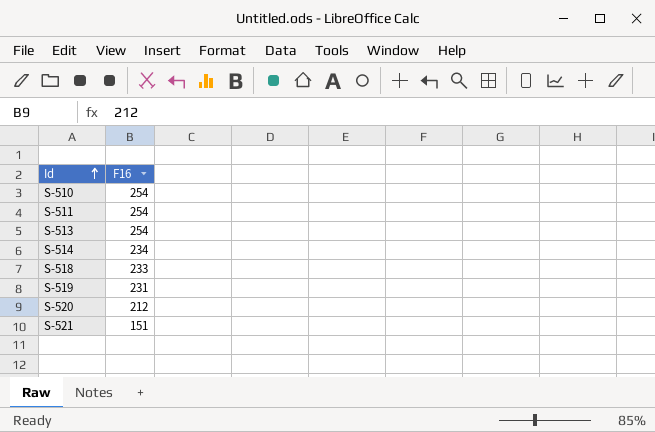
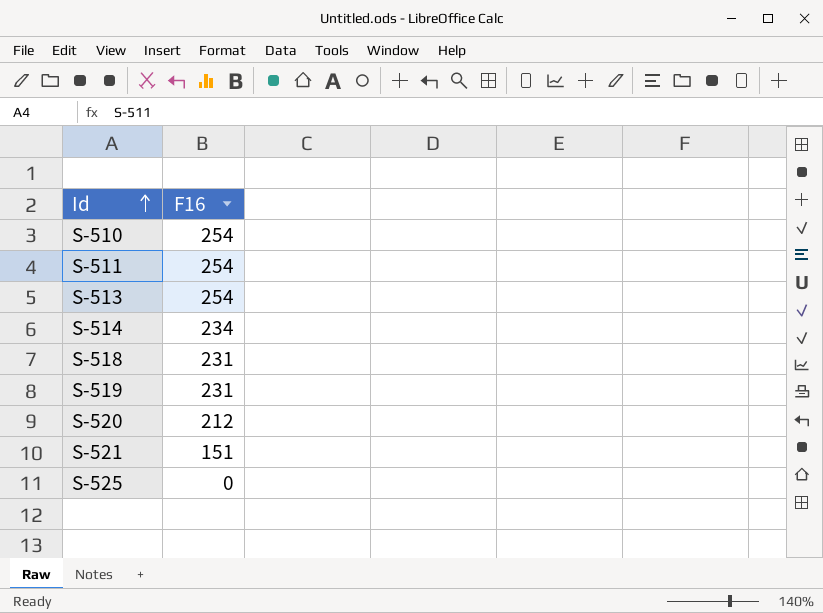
S-518 | F16: 233 -> 231
row S-525: none -> 0

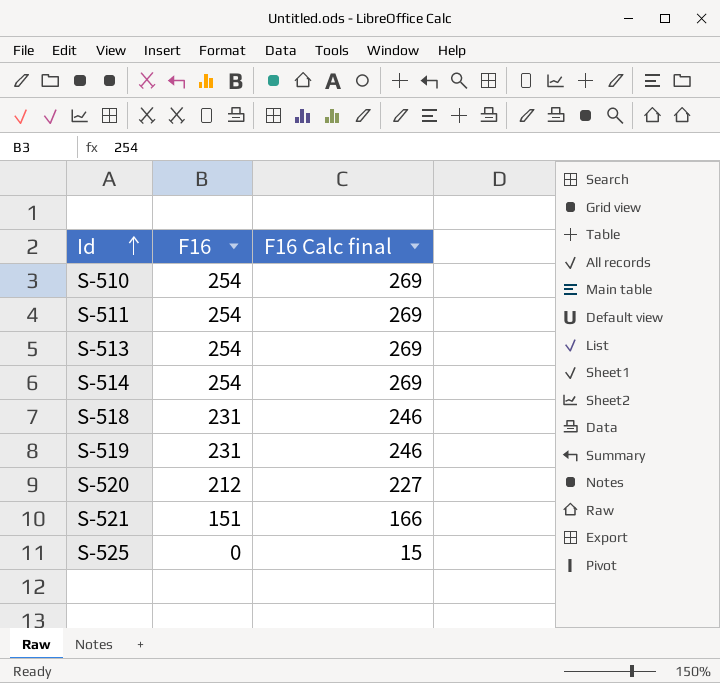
column F16 Calc final | formula: none -> [F16] + 15
S-514 | F16: 234 -> 254

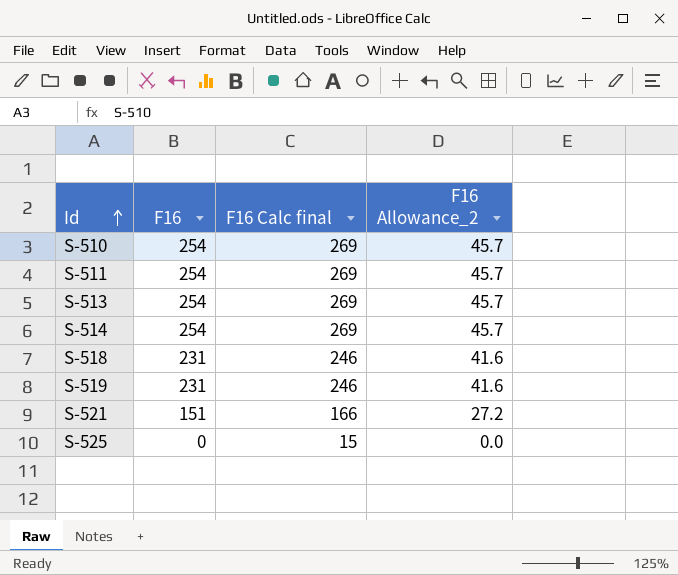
column F16 Allowance_2 | formula: none -> [F16] * 0.18
row S-520: 212 | 227 -> none

